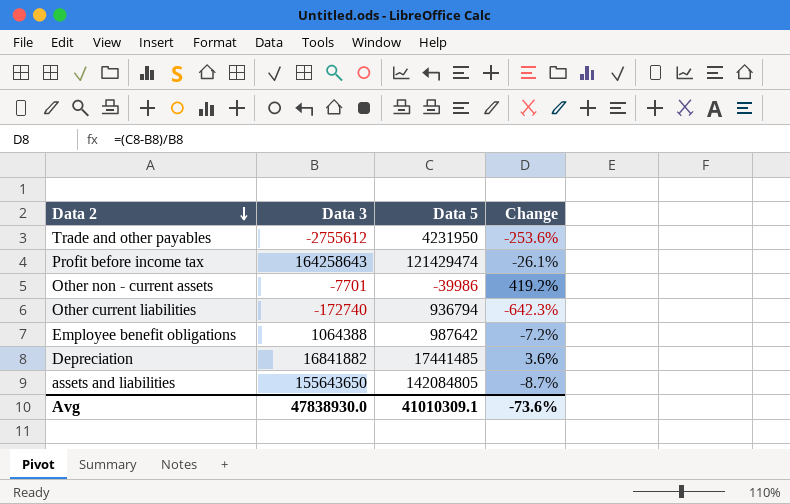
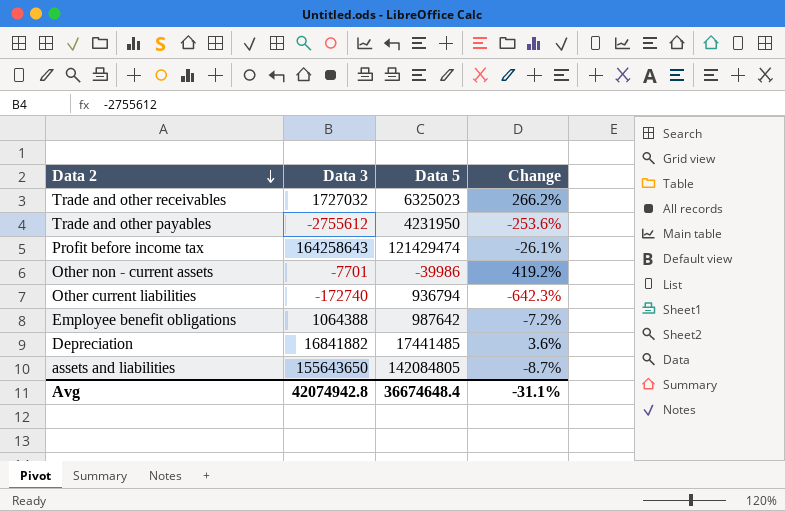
row Trade and other receivables: none -> 1727032 | 6325023 | 266.2%
Avg | Data 3: 47838930.0 -> 42074942.8
Avg | Data 5: 41010309.1 -> 36674648.4
Avg | Change: -73.6% -> -31.1%

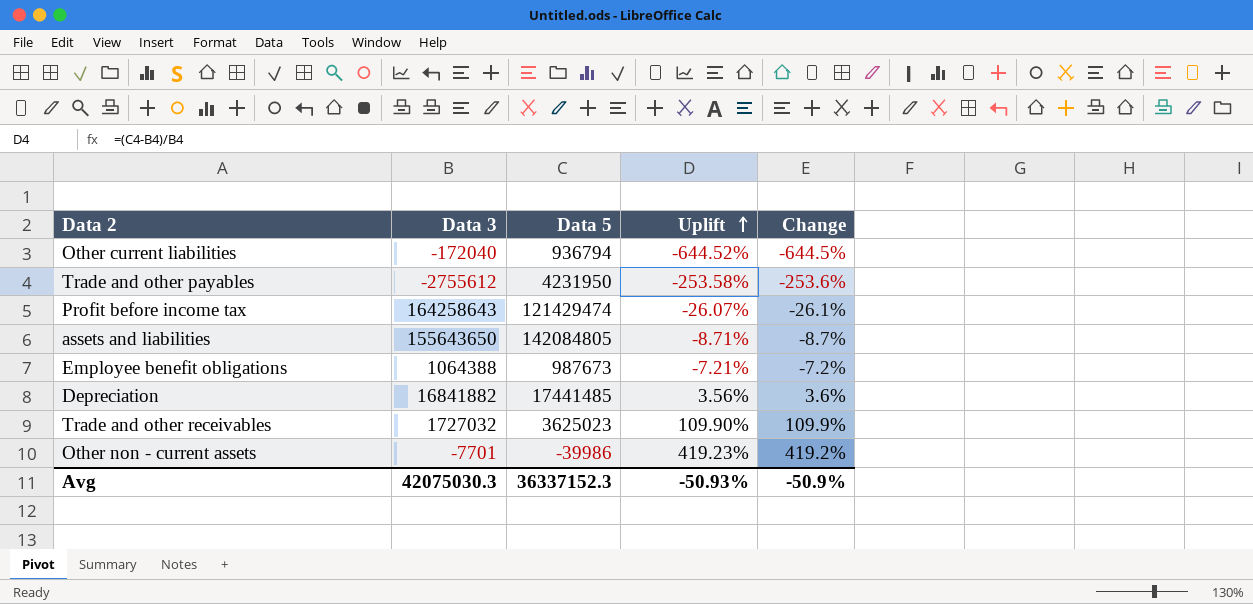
row order: Data 2 descending -> Uplift ascending
column Uplift | formula: none -> ([Data 5] - [Data 3]) / [Data 3]
Other current liabilities | Data 3: -172740 -> -172040
Other current liabilities | Change: -642.3% -> -644.5%
Employee benefit obligations | Data 5: 987642 -> 987673
Trade and other receivables | Data 5: 6325023 -> 3625023
Trade and other receivables | Change: 266.2% -> 109.9%
Avg | Data 3: 42074942.8 -> 42075030.3
Avg | Data 5: 36674648.4 -> 36337152.3
Avg | Change: -31.1% -> -50.9%

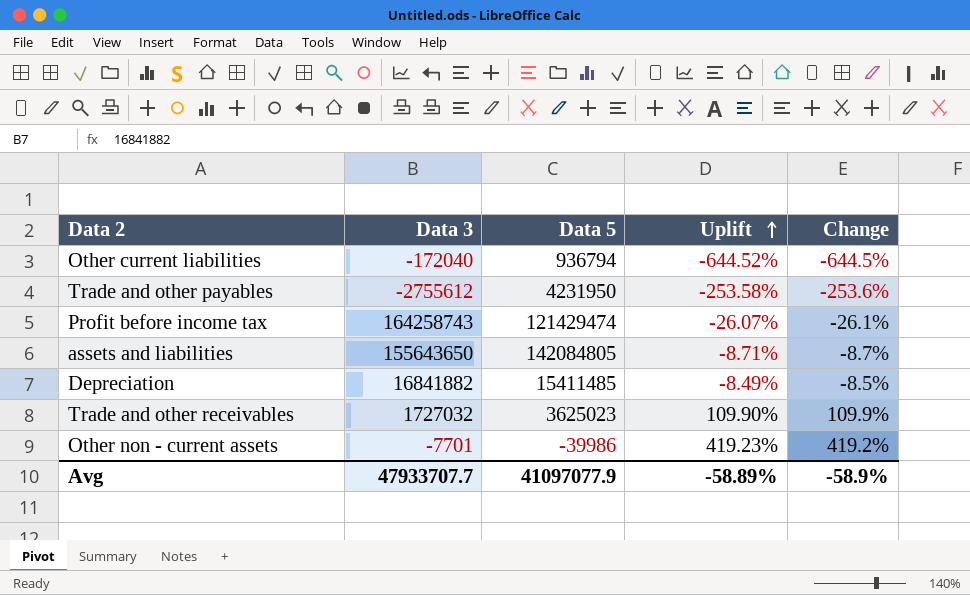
row Employee benefit obligations: 1064388 | 987673 | -7.21% | -7.2% -> none
Profit before income tax | Data 3: 164258643 -> 164258743
Depreciation | Data 5: 17441485 -> 15411485
Depreciation | Uplift: 3.56% -> -8.49%
Depreciation | Change: 3.6% -> -8.5%
Avg | Data 3: 42075030.3 -> 47933707.7
Avg | Data 5: 36337152.3 -> 41097077.9
Avg | Uplift: -50.93% -> -58.89%
Avg | Change: -50.9% -> -58.9%

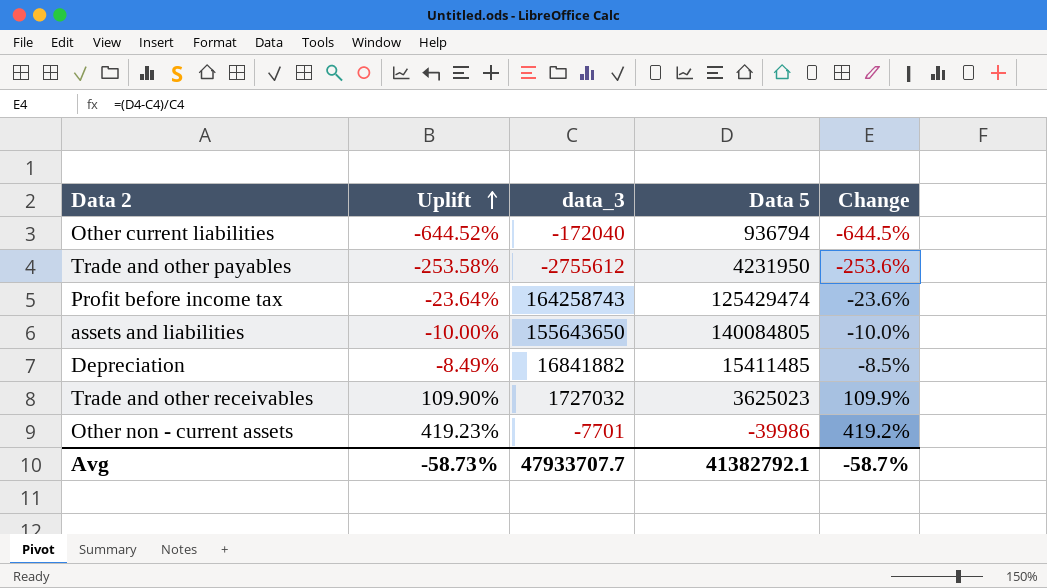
column Uplift | position: 4 -> 2
column name: Data 3 -> data_3
Profit before income tax | Uplift: -26.07% -> -23.64%
Profit before income tax | Data 5: 121429474 -> 125429474
Profit before income tax | Change: -26.1% -> -23.6%
assets and liabilities | Uplift: -8.71% -> -10.00%
assets and liabilities | Data 5: 142084805 -> 140084805
assets and liabilities | Change: -8.7% -> -10.0%
Avg | Uplift: -58.89% -> -58.73%
Avg | Data 5: 41097077.9 -> 41382792.1
Avg | Change: -58.9% -> -58.7%

